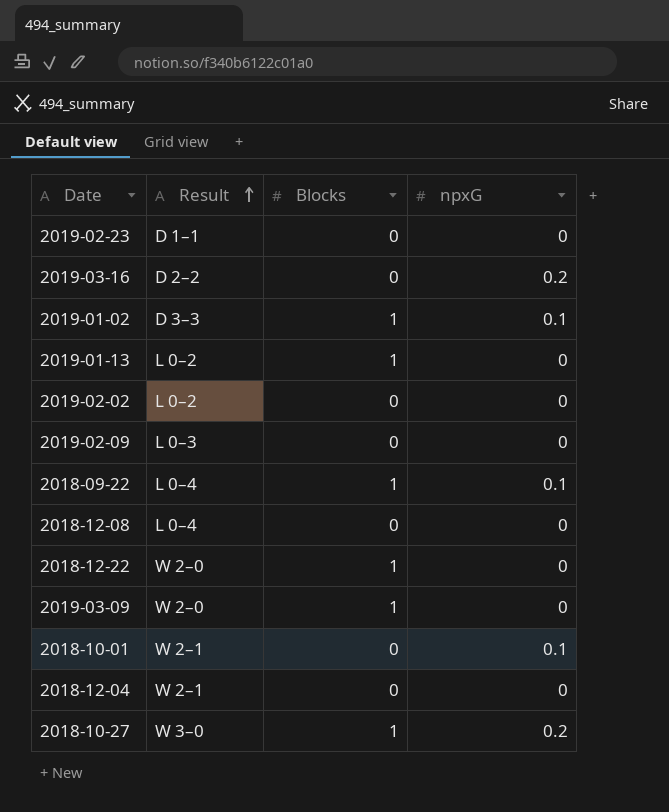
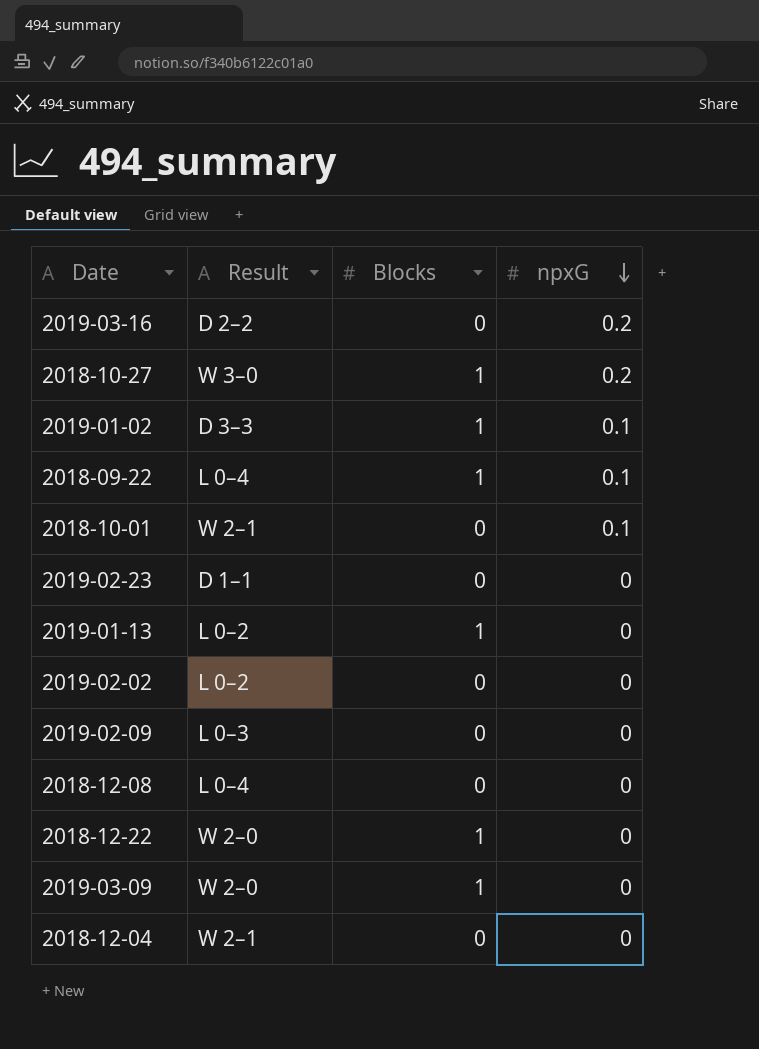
row order: Result ascending -> npxG descending

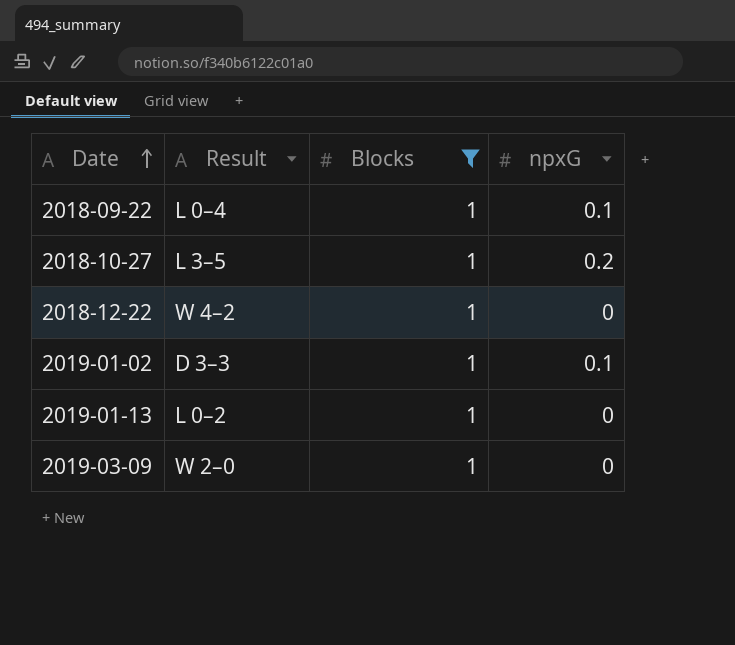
filter: none -> Blocks = 1
row order: npxG descending -> Date ascending
2018-10-27 | Result: W 3–0 -> L 3–5
2018-12-22 | Result: W 2–0 -> W 4–2

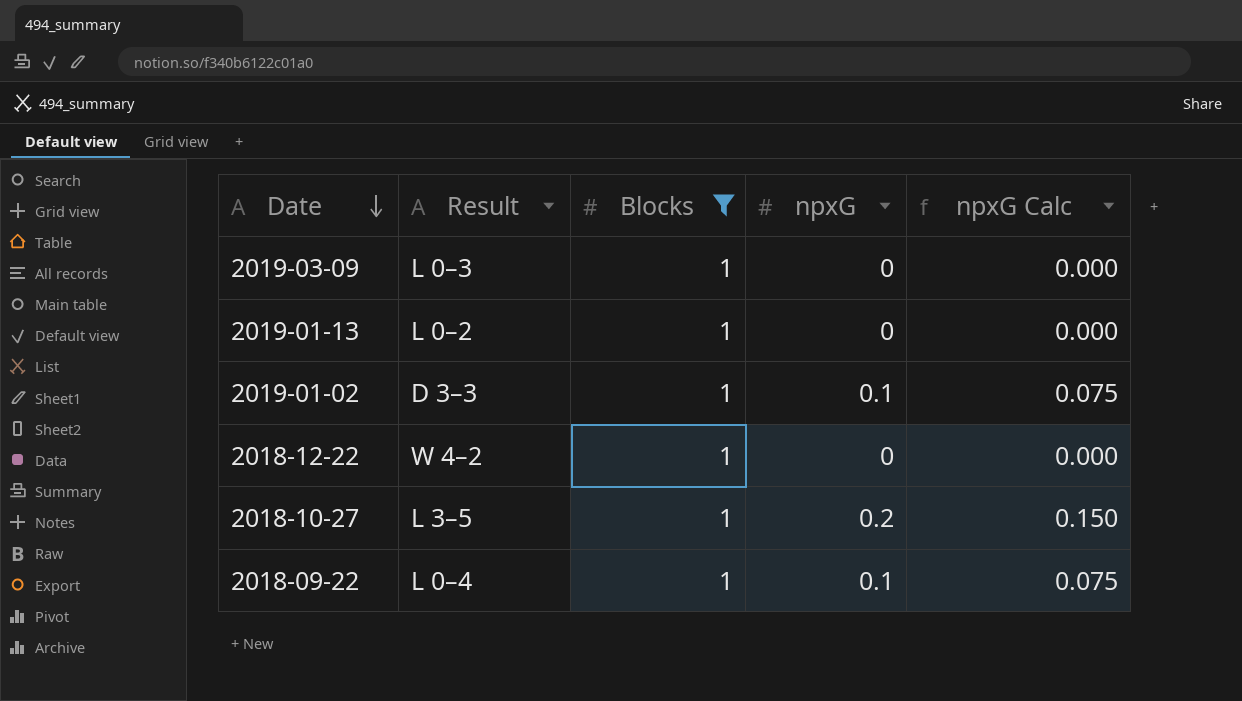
row order: Date ascending -> Date descending
column npxG Calc | formula: none -> [npxG] * 0.75
2019-03-09 | Result: W 2–0 -> L 0–3

